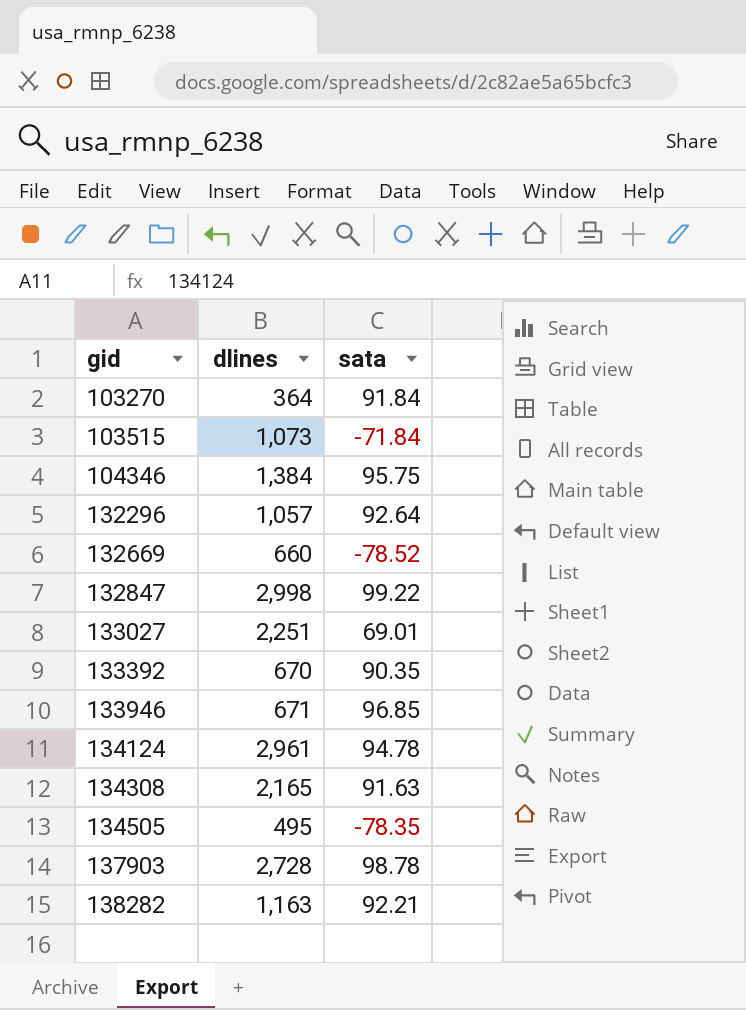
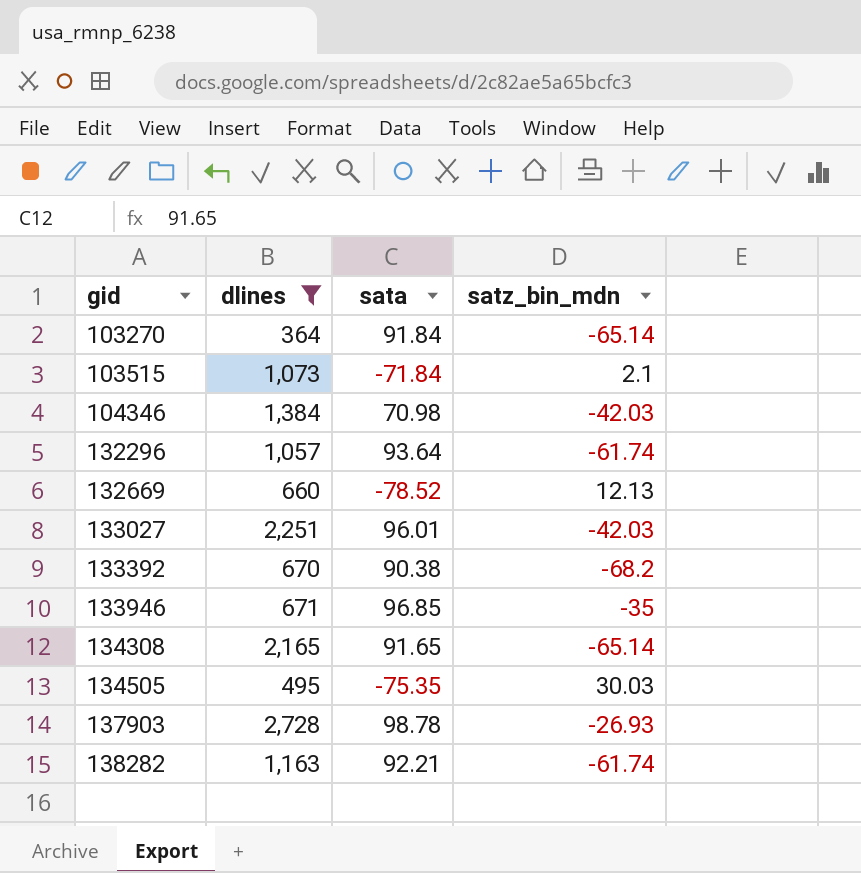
filter: none -> dlines <= 2,728
column satz_bin_mdn | position: none -> 4
104346 | sata: 95.75 -> 70.98
132296 | sata: 92.64 -> 93.64
133027 | sata: 69.01 -> 96.01
133392 | sata: 90.35 -> 90.38
134308 | sata: 91.63 -> 91.65
134505 | sata: -78.35 -> -75.35

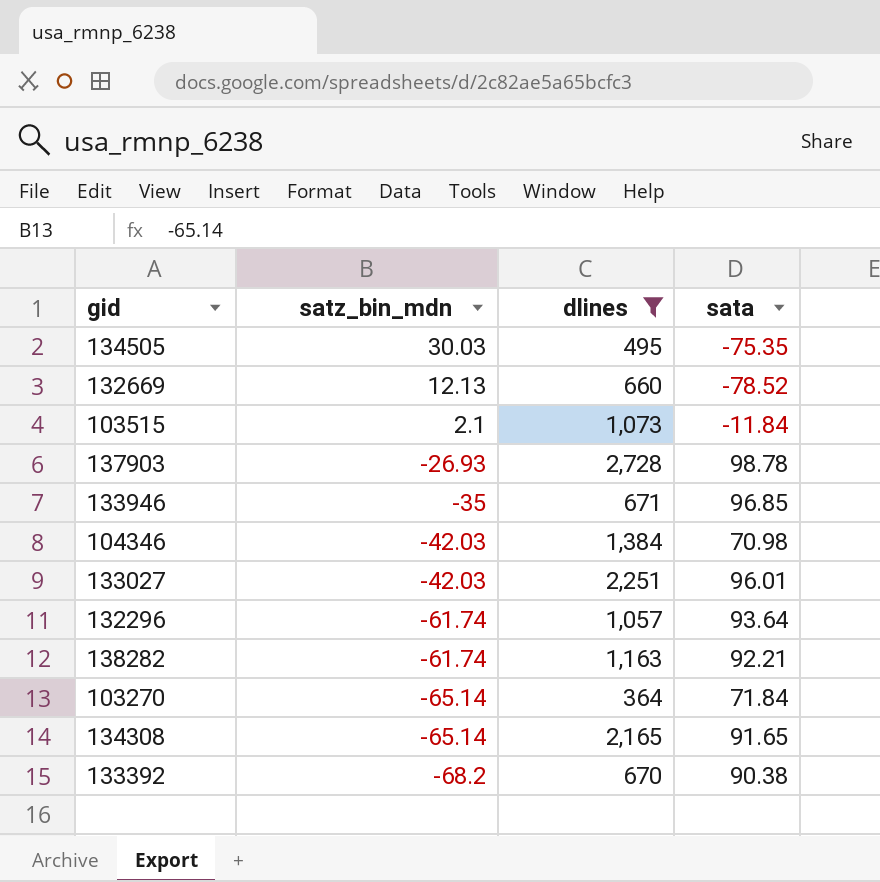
row order: gid ascending -> satz_bin_mdn descending
column satz_bin_mdn | position: 4 -> 2
103515 | sata: -71.84 -> -11.84
103270 | sata: 91.84 -> 71.84

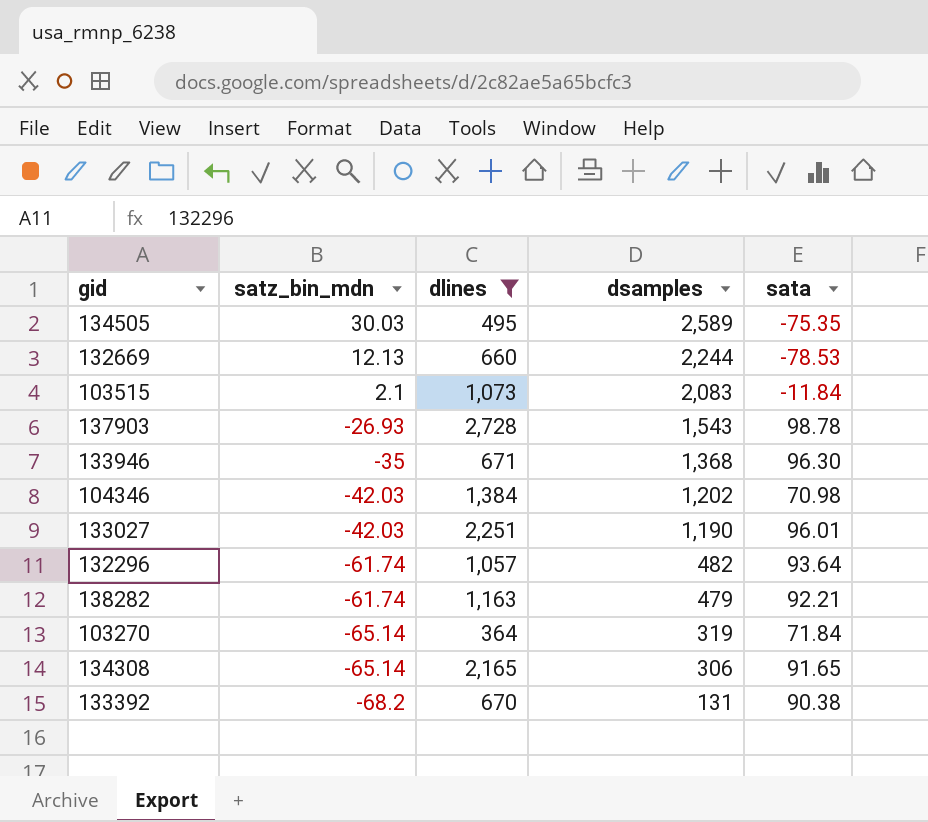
column dsamples | position: none -> 4
132669 | sata: -78.52 -> -78.53
133946 | sata: 96.85 -> 96.30

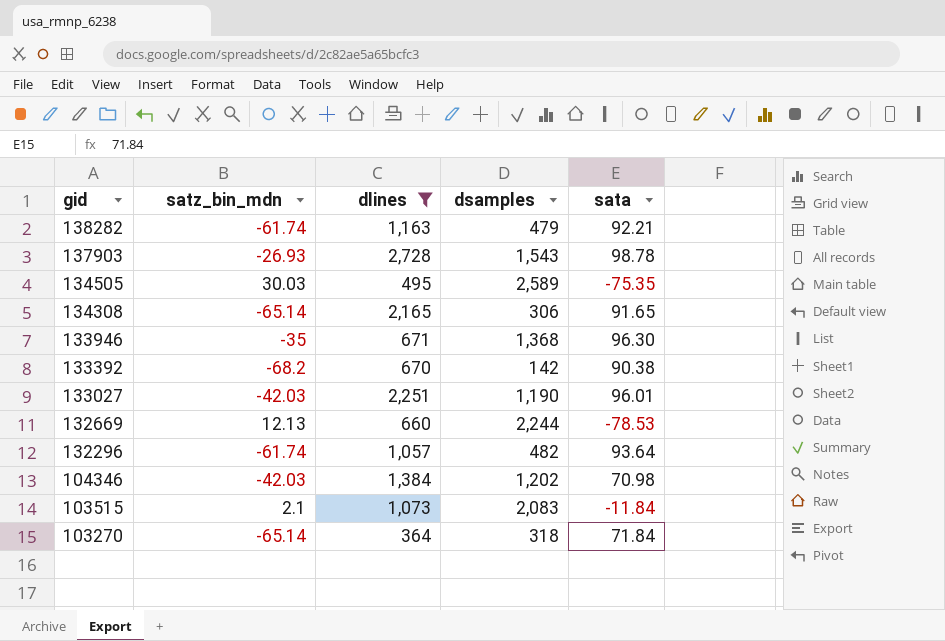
row order: satz_bin_mdn descending -> gid descending
133392 | dsamples: 131 -> 142
103270 | dsamples: 319 -> 318

